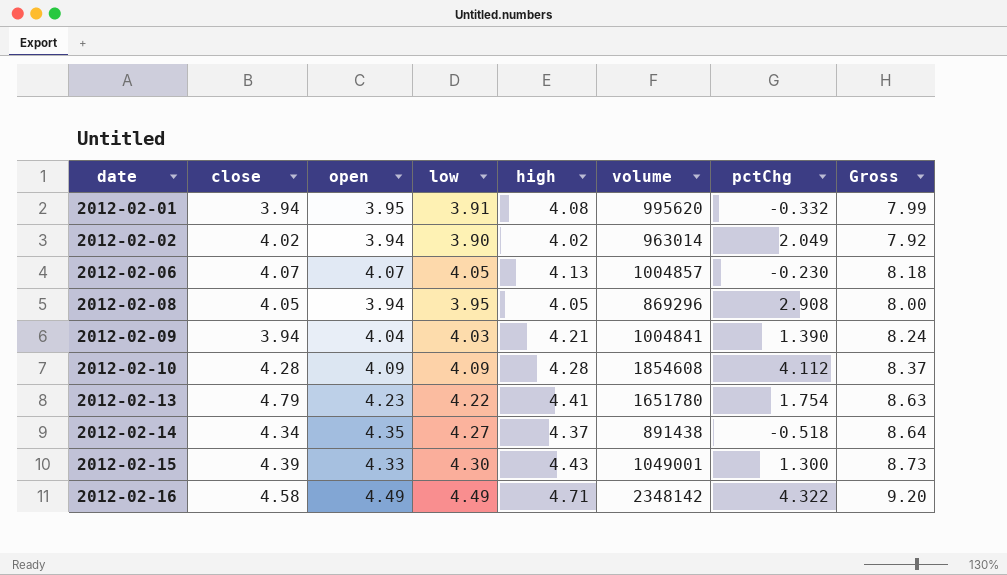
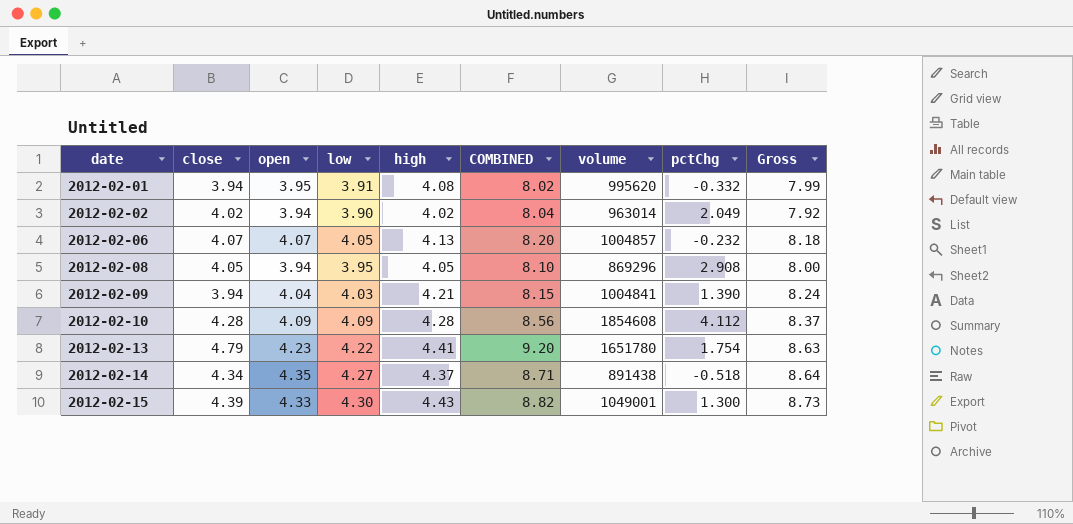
column COMBINED | formula: none -> [close] + [high]
row 2012-02-16: 4.58 | 4.49 | 4.49 | 4.71 | 2348142 | 4.322 | 9.20 -> none
2012-02-06 | pctChg: -0.230 -> -0.232

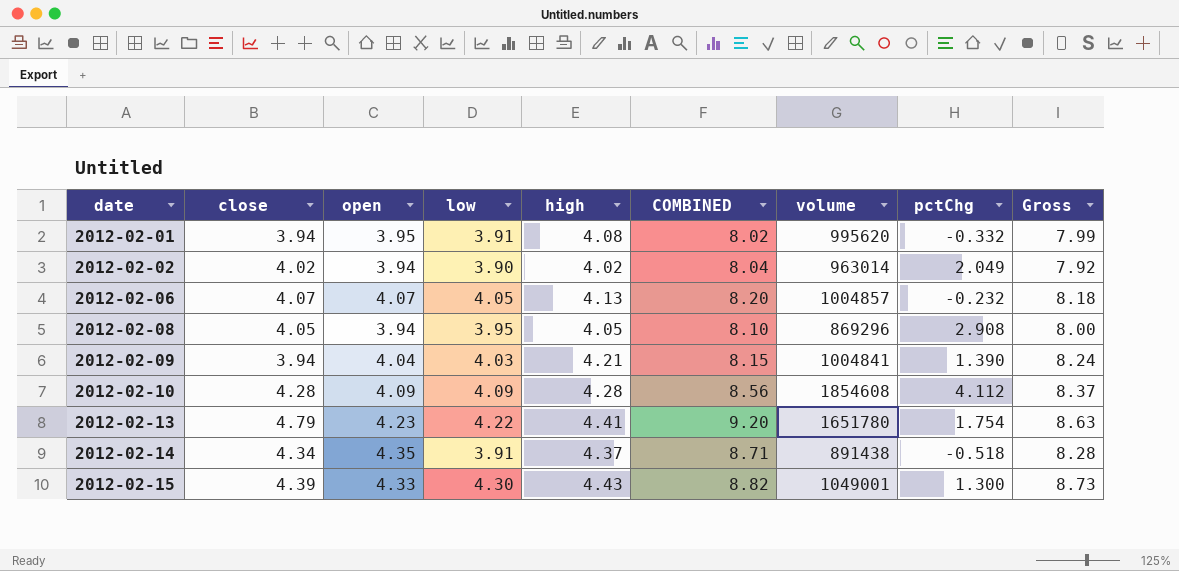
2012-02-14 | low: 4.27 -> 3.91
2012-02-14 | Gross: 8.64 -> 8.28

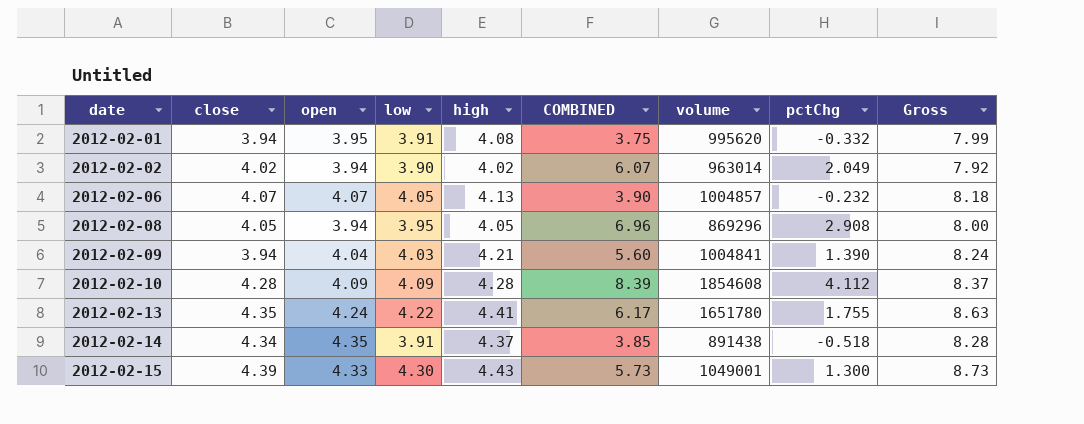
column COMBINED | formula: [close] + [high] -> [high] + [pctChg]
2012-02-13 | close: 4.79 -> 4.35
2012-02-13 | open: 4.23 -> 4.24
2012-02-13 | pctChg: 1.754 -> 1.755

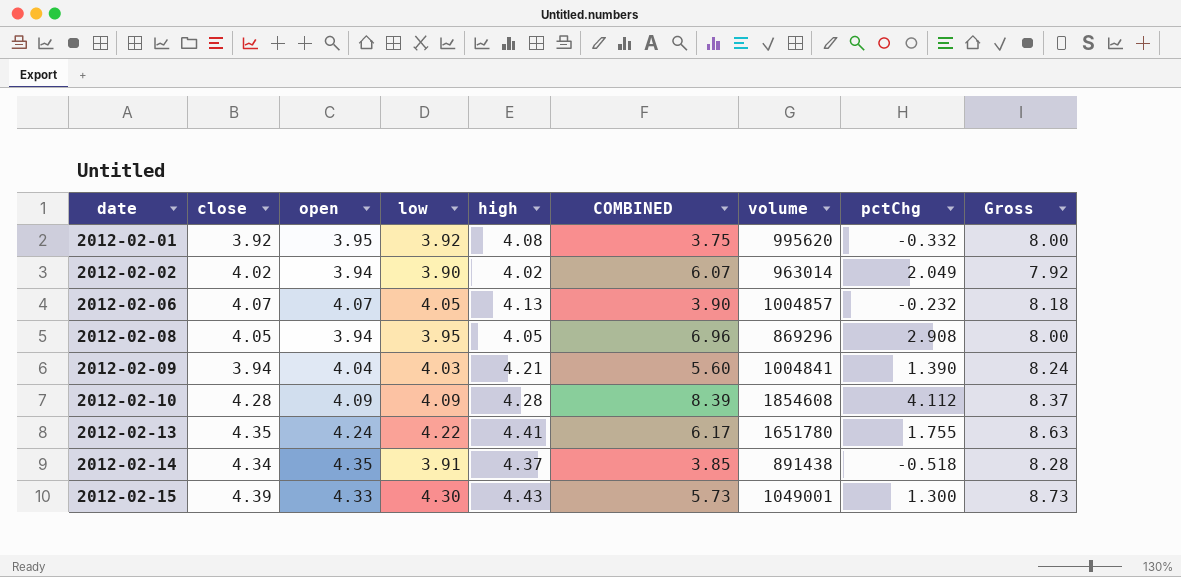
2012-02-01 | close: 3.94 -> 3.92
2012-02-01 | low: 3.91 -> 3.92
2012-02-01 | Gross: 7.99 -> 8.00

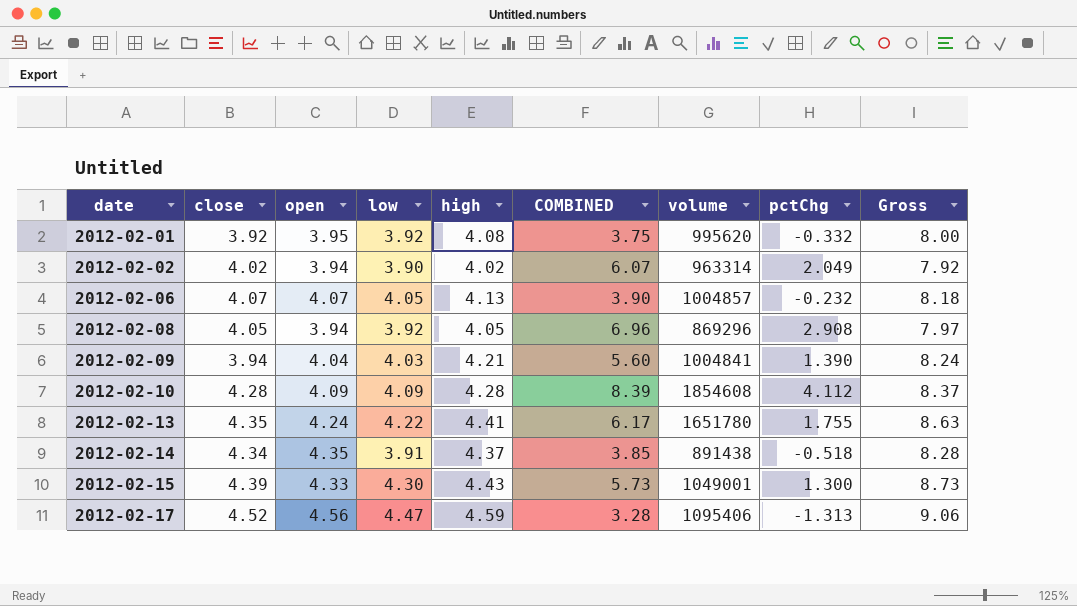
2012-02-02 | volume: 963014 -> 963314
2012-02-08 | low: 3.95 -> 3.92
2012-02-08 | Gross: 8.00 -> 7.97
row 2012-02-17: none -> 4.52 | 4.56 | 4.47 | 4.59 | 3.28 | 1095406 | -1.313 | 9.06

